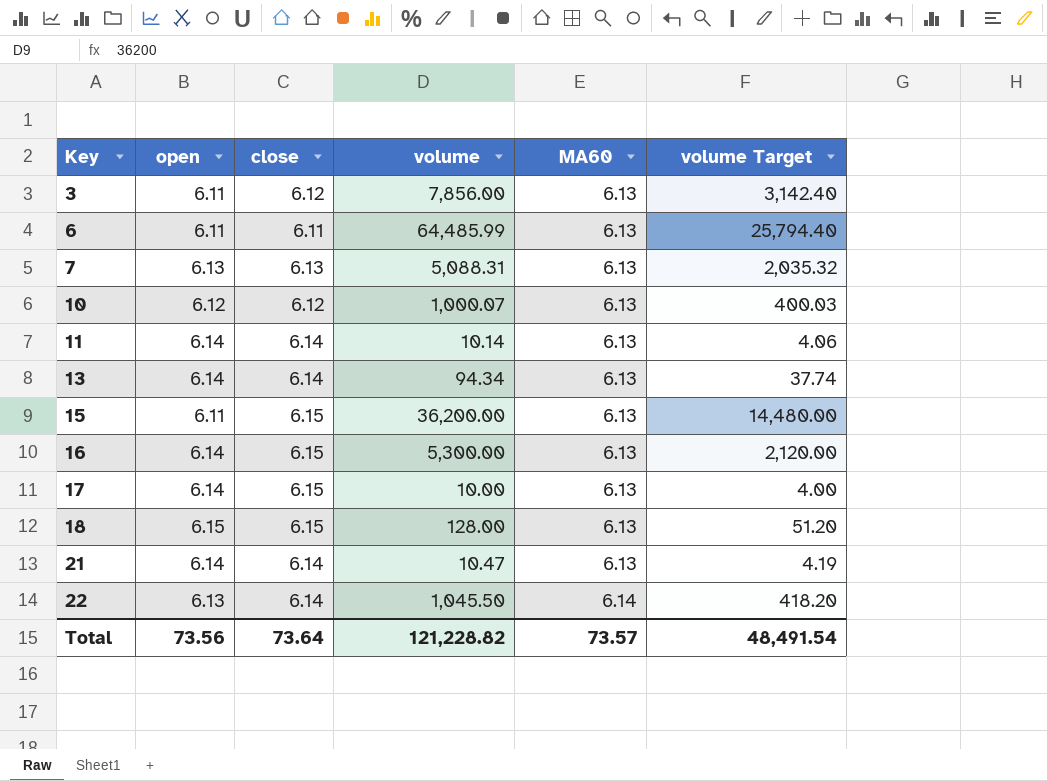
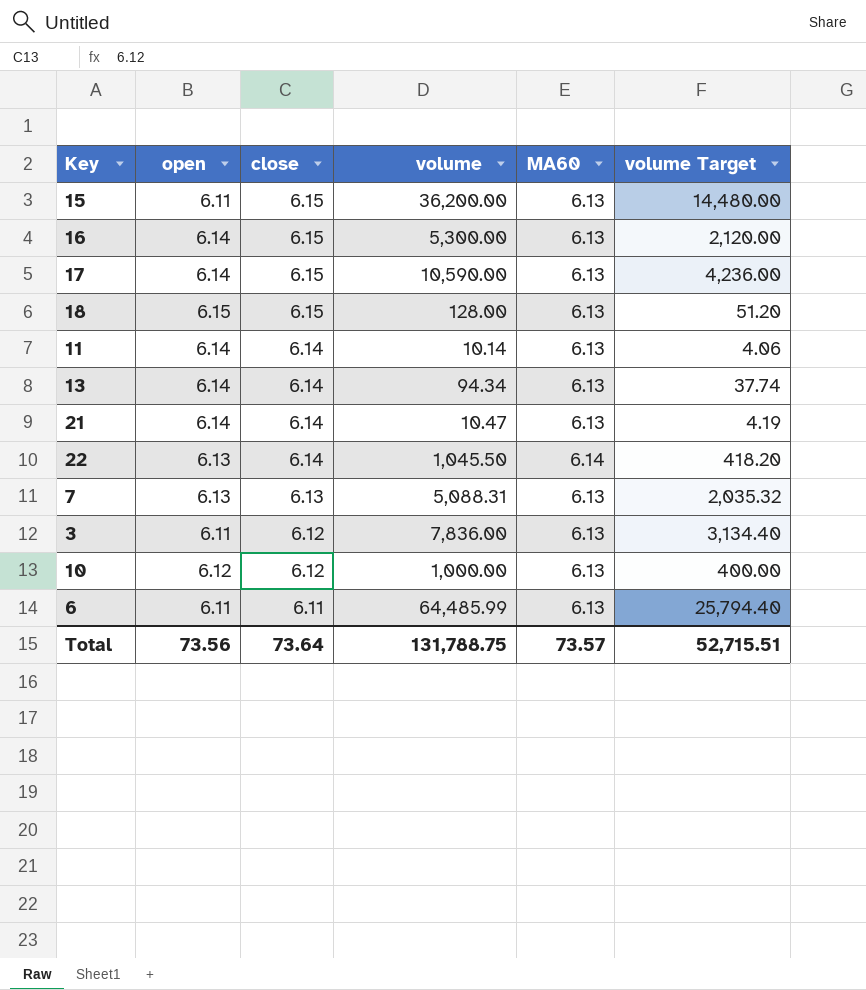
row order: Key ascending -> close descending
17 | volume: 10.00 -> 10,590.00
17 | volume Target: 4.00 -> 4,236.00
3 | volume: 7,856.00 -> 7,836.00
3 | volume Target: 3,142.40 -> 3,134.40
10 | volume: 1,000.07 -> 1,000.00
10 | volume Target: 400.03 -> 400.00
Total | volume: 121,228.82 -> 131,788.75
Total | volume Target: 48,491.54 -> 52,715.51

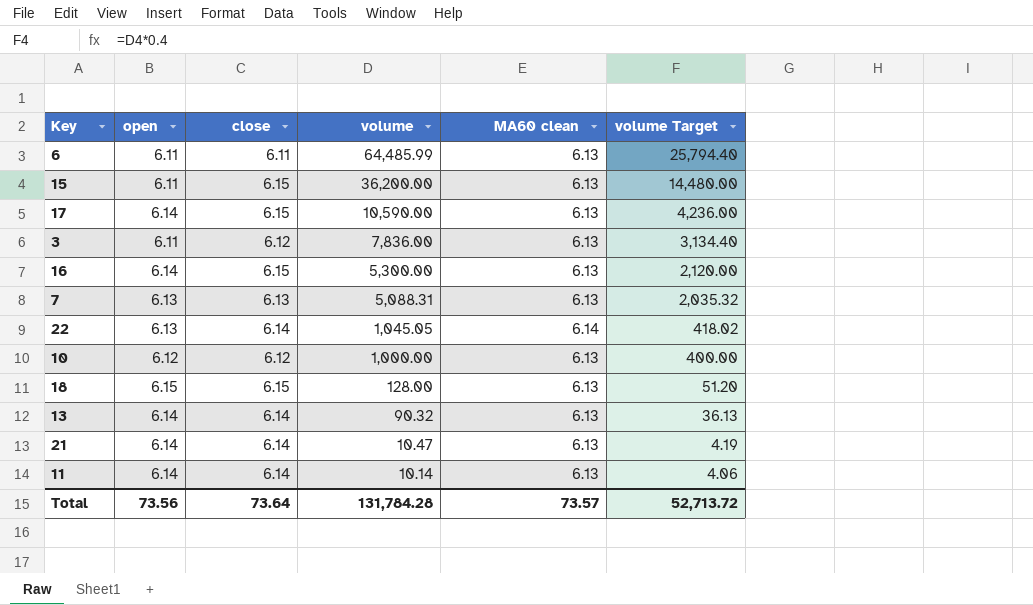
row order: close descending -> volume descending
column name: MA60 -> MA60 clean
22 | volume: 1,045.50 -> 1,045.05
22 | volume Target: 418.20 -> 418.02
13 | volume: 94.34 -> 90.32
13 | volume Target: 37.74 -> 36.13
Total | volume: 131,788.75 -> 131,784.28
Total | volume Target: 52,715.51 -> 52,713.72

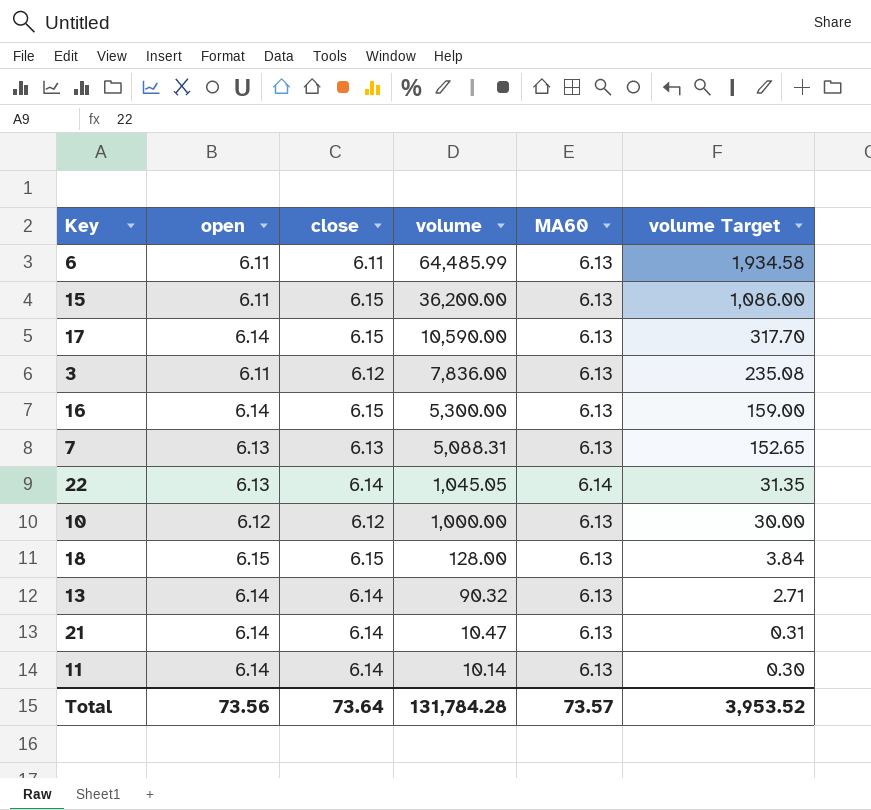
column name: MA60 clean -> MA60
column volume Target | formula: [volume] * 0.4 -> [volume] * 0.03
Total | volume Target: 52,713.72 -> 3,953.52

